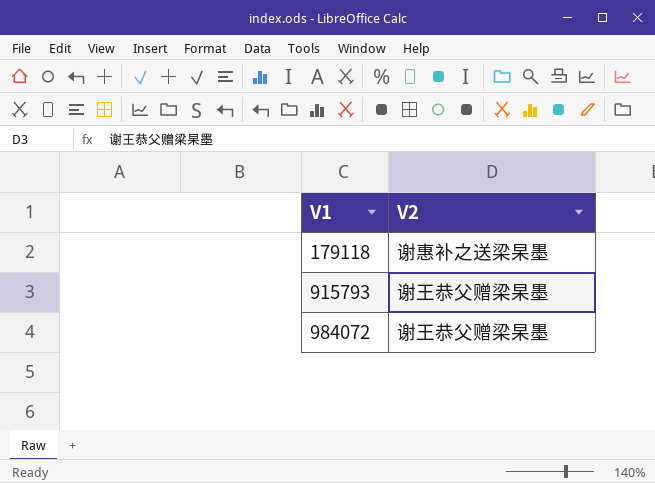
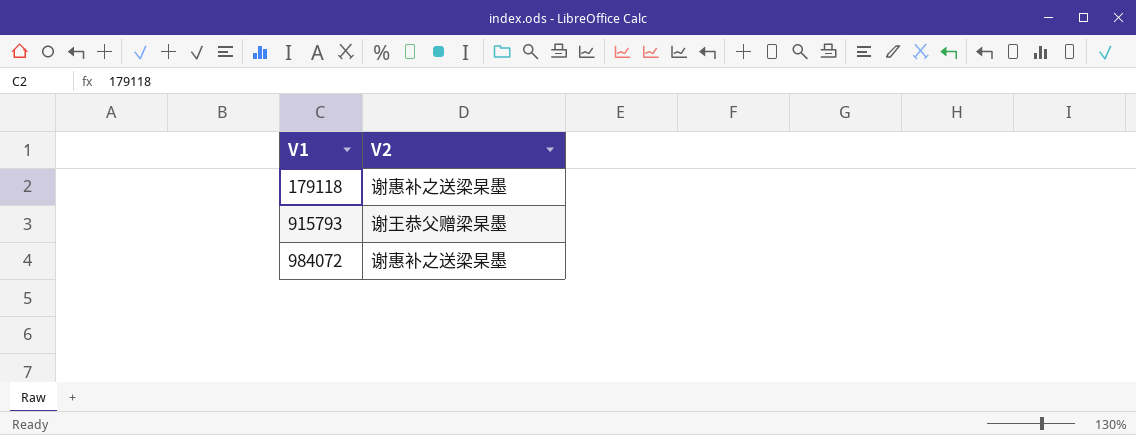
984072 | V2: 谢王恭父赠梁杲墨 -> 谢惠补之送梁杲墨

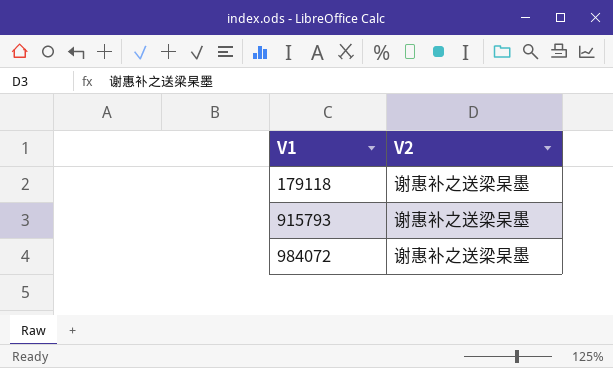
915793 | V2: 谢王恭父赠梁杲墨 -> 谢惠补之送梁杲墨

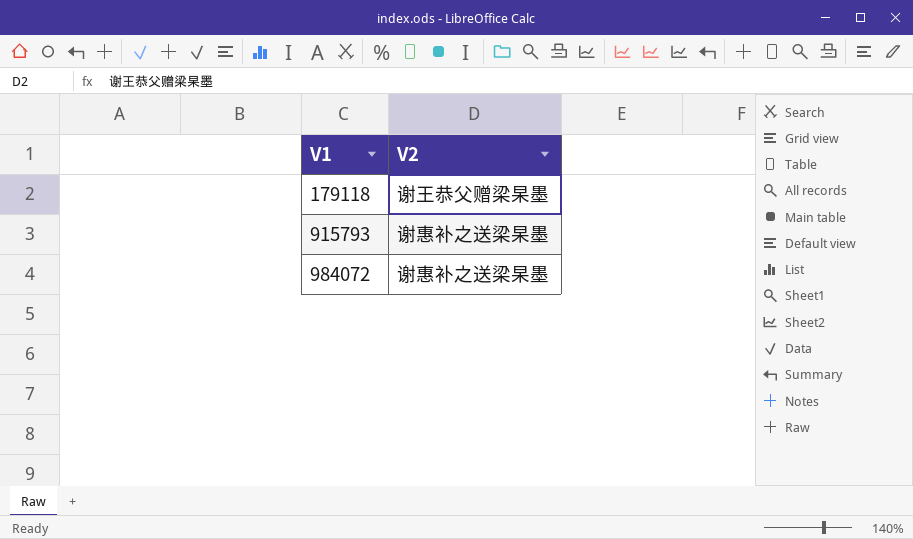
179118 | V2: 谢惠补之送梁杲墨 -> 谢王恭父赠梁杲墨

